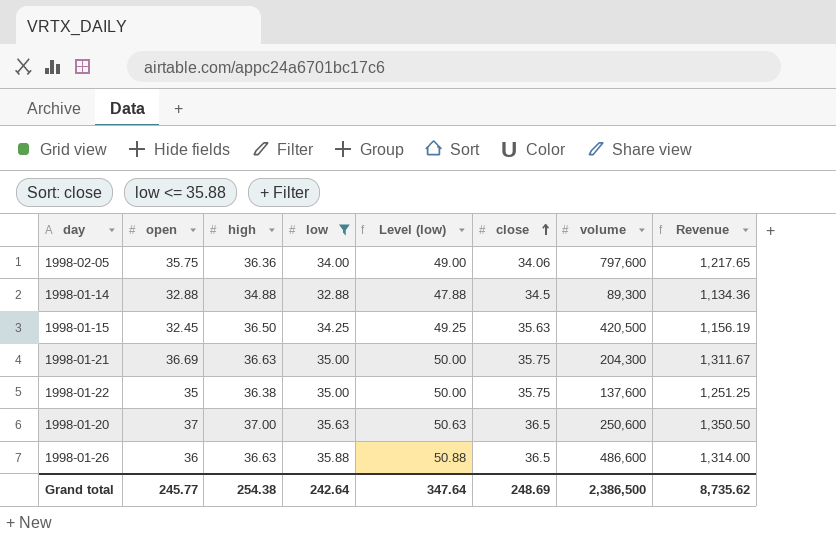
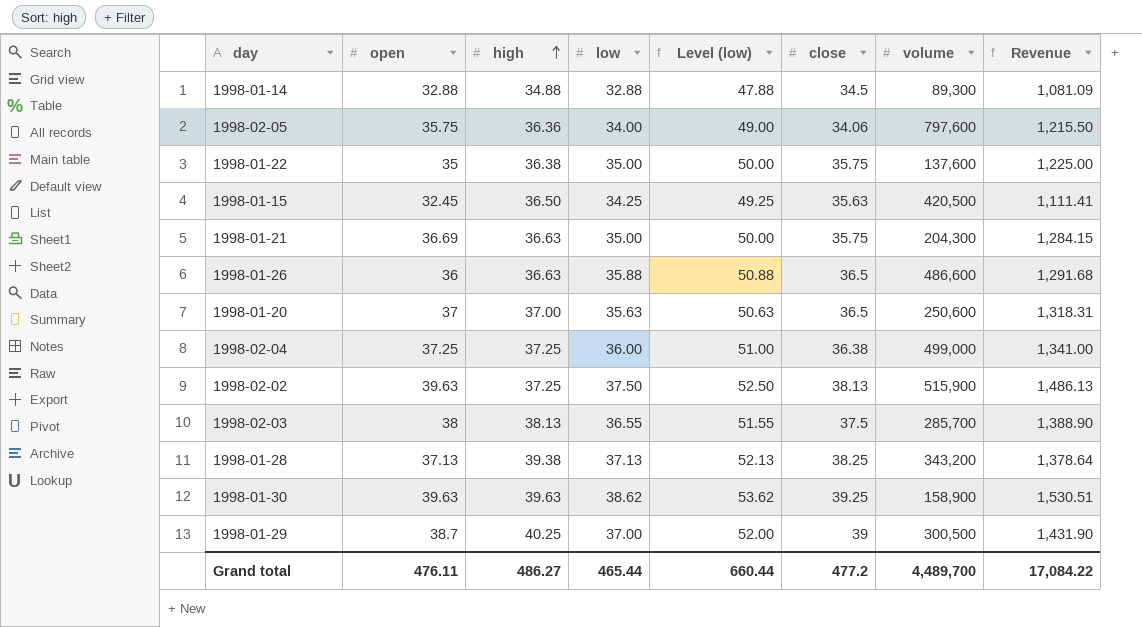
filter: low <= 35.88 -> none
row order: close ascending -> high ascending
column Revenue | formula: [open] * [close] -> [open] * [low]
Grand total | open: 245.77 -> 476.11
Grand total | high: 254.38 -> 486.27
Grand total | low: 242.64 -> 465.44
Grand total | Level (low): 347.64 -> 660.44
Grand total | close: 248.69 -> 477.2
Grand total | volume: 2,386,500 -> 4,489,700
Grand total | Revenue: 8,735.62 -> 17,084.22

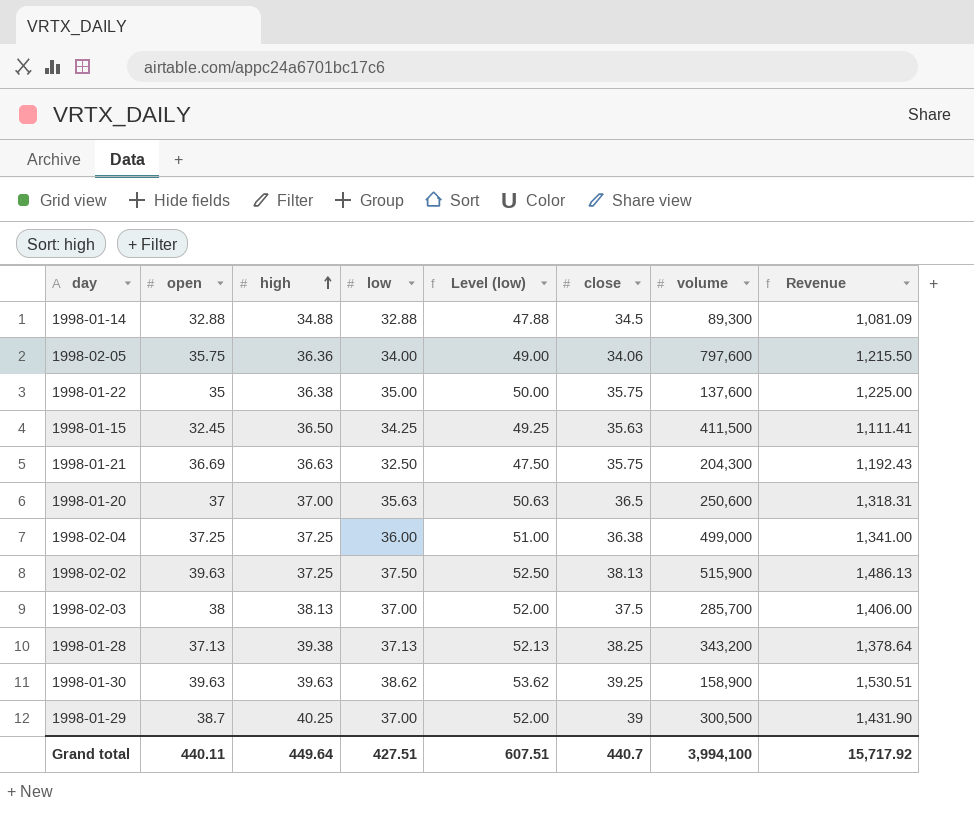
row 1998-01-26: 36 | 36.63 | 35.88 | 50.88 | 36.5 | 486,600 | 1,291.68 -> none
1998-01-15 | volume: 420,500 -> 411,500
1998-01-21 | low: 35.00 -> 32.50
1998-01-21 | Level (low): 50.00 -> 47.50
1998-01-21 | Revenue: 1,284.15 -> 1,192.43
1998-02-03 | low: 36.55 -> 37.00
1998-02-03 | Level (low): 51.55 -> 52.00
1998-02-03 | Revenue: 1,388.90 -> 1,406.00
Grand total | open: 476.11 -> 440.11
Grand total | high: 486.27 -> 449.64
Grand total | low: 465.44 -> 427.51
Grand total | Level (low): 660.44 -> 607.51
Grand total | close: 477.2 -> 440.7
Grand total | volume: 4,489,700 -> 3,994,100
Grand total | Revenue: 17,084.22 -> 15,717.92

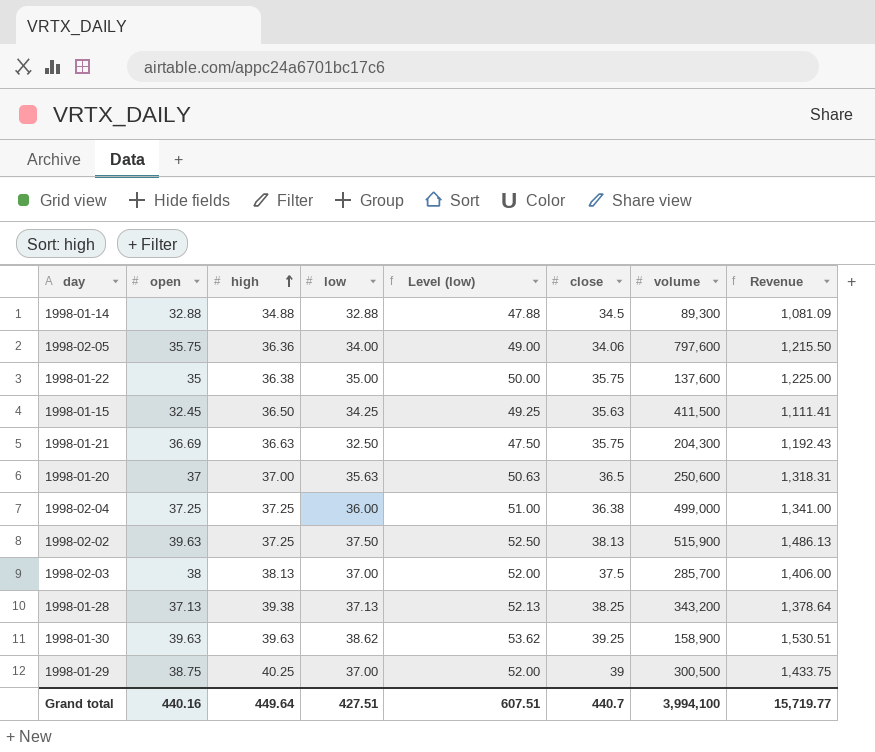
1998-01-29 | open: 38.7 -> 38.75
1998-01-29 | Revenue: 1,431.90 -> 1,433.75
Grand total | open: 440.11 -> 440.16
Grand total | Revenue: 15,717.92 -> 15,719.77

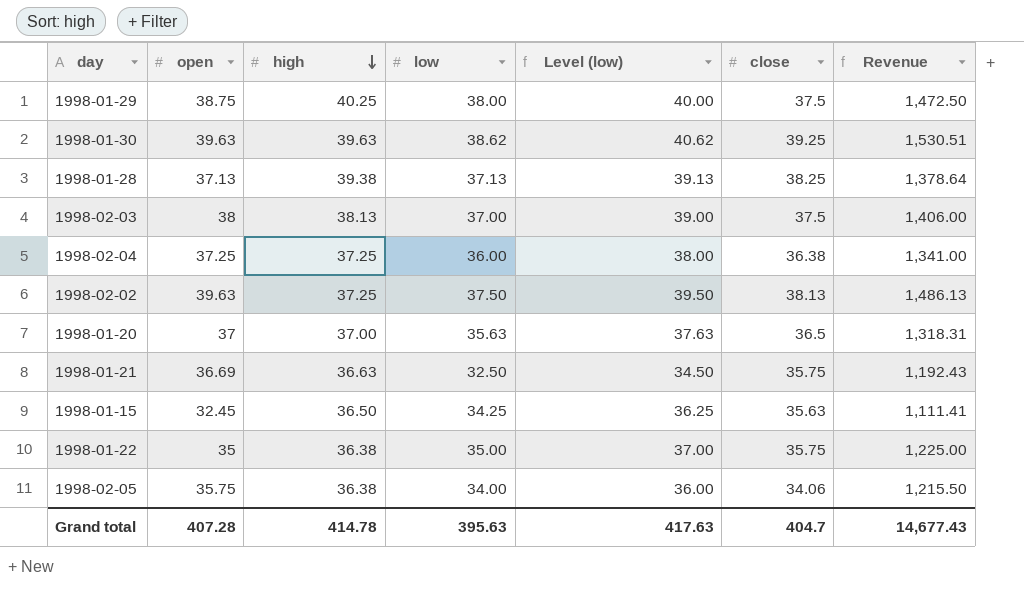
row order: high ascending -> high descending
column volume | position: 7 -> none
column Level (low) | formula: [low] + 15 -> [low] + 2
row 1998-01-14: 32.88 | 34.88 | 32.88 | 47.88 | 34.5 | 89,300 | 1,081.09 -> none
1998-01-29 | low: 37.00 -> 38.00
1998-01-29 | close: 39 -> 37.5
1998-01-29 | Revenue: 1,433.75 -> 1,472.50
1998-02-05 | high: 36.36 -> 36.38
Grand total | open: 440.16 -> 407.28
Grand total | high: 449.64 -> 414.78
Grand total | low: 427.51 -> 395.63
Grand total | Level (low): 607.51 -> 417.63
Grand total | close: 440.7 -> 404.7
Grand total | Revenue: 15,719.77 -> 14,677.43

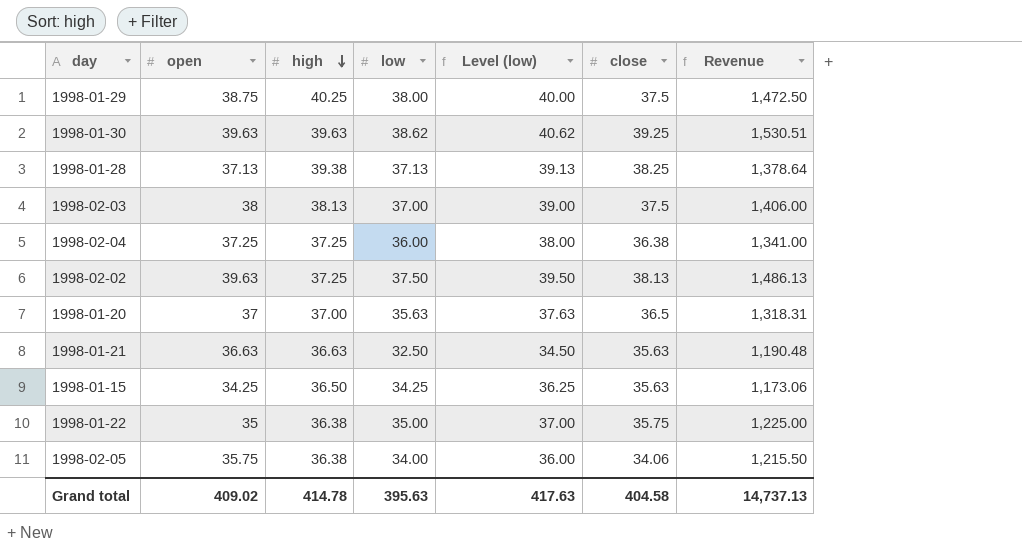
1998-01-21 | open: 36.69 -> 36.63
1998-01-21 | close: 35.75 -> 35.63
1998-01-21 | Revenue: 1,192.43 -> 1,190.48
1998-01-15 | open: 32.45 -> 34.25
1998-01-15 | Revenue: 1,111.41 -> 1,173.06
Grand total | open: 407.28 -> 409.02
Grand total | close: 404.7 -> 404.58
Grand total | Revenue: 14,677.43 -> 14,737.13

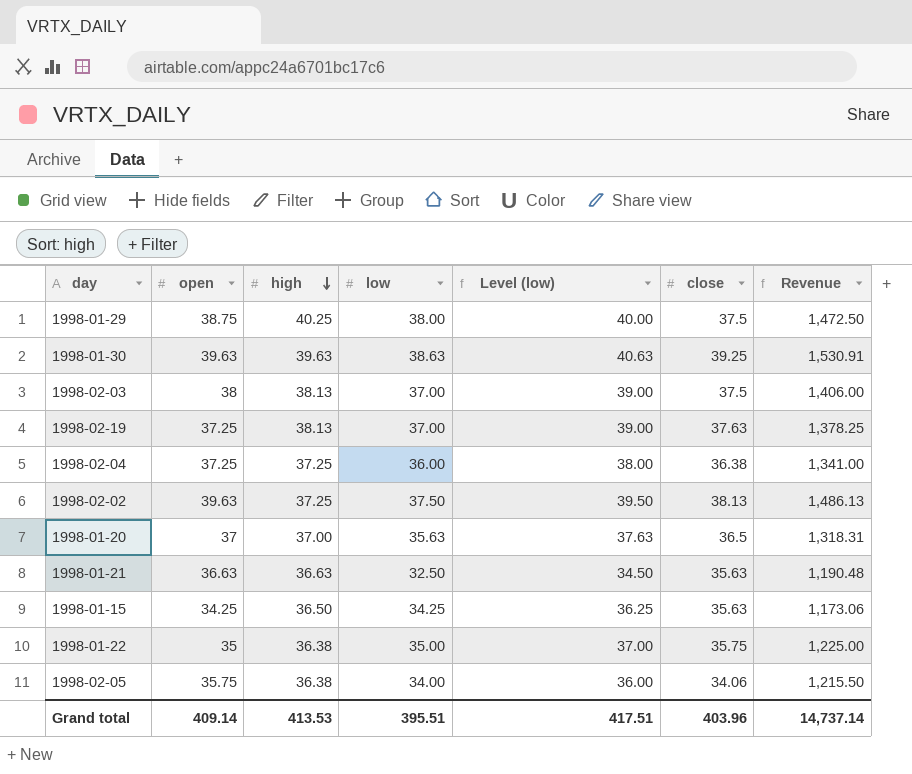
row 1998-01-28: 37.13 | 39.38 | 37.13 | 39.13 | 38.25 | 1,378.64 -> none
1998-01-30 | low: 38.62 -> 38.63
1998-01-30 | Level (low): 40.62 -> 40.63
1998-01-30 | Revenue: 1,530.51 -> 1,530.91
row 1998-02-19: none -> 37.25 | 38.13 | 37.00 | 39.00 | 37.63 | 1,378.25
Grand total | open: 409.02 -> 409.14
Grand total | high: 414.78 -> 413.53
Grand total | low: 395.63 -> 395.51
Grand total | Level (low): 417.63 -> 417.51
Grand total | close: 404.58 -> 403.96
Grand total | Revenue: 14,737.13 -> 14,737.14

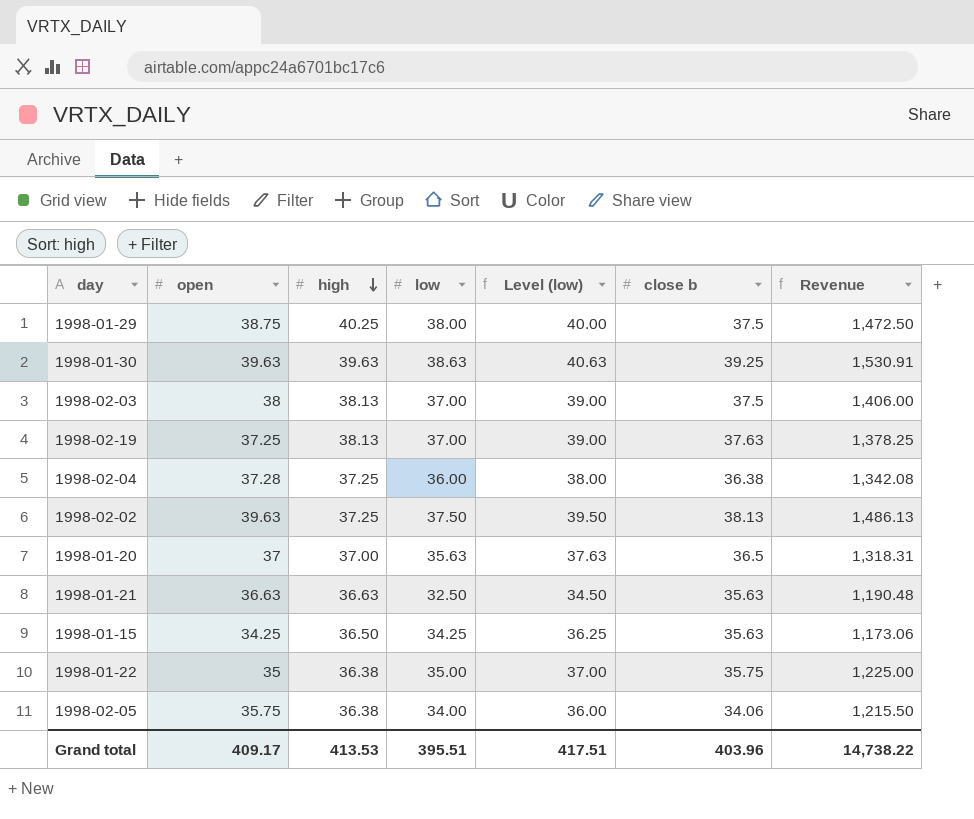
column name: close -> close b
1998-02-04 | open: 37.25 -> 37.28
1998-02-04 | Revenue: 1,341.00 -> 1,342.08
Grand total | open: 409.14 -> 409.17
Grand total | Revenue: 14,737.14 -> 14,738.22

